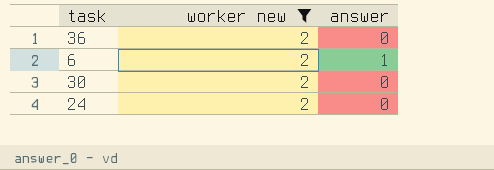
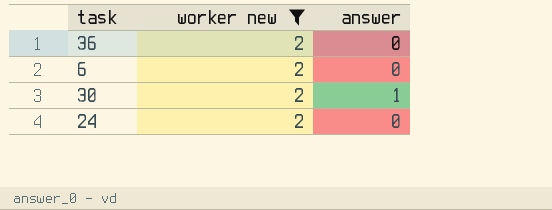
6 | answer: 1 -> 0
30 | answer: 0 -> 1

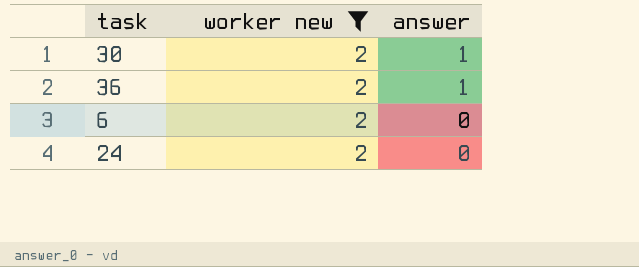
row order: none -> answer descending
36 | answer: 0 -> 1

